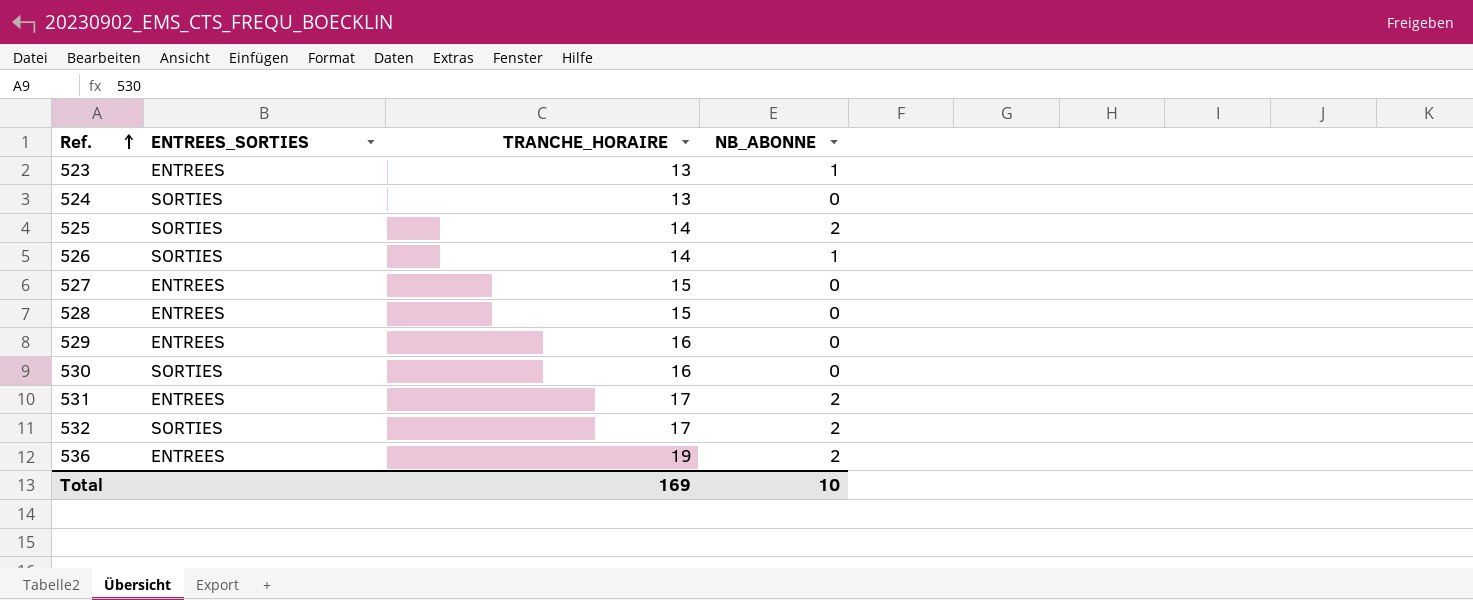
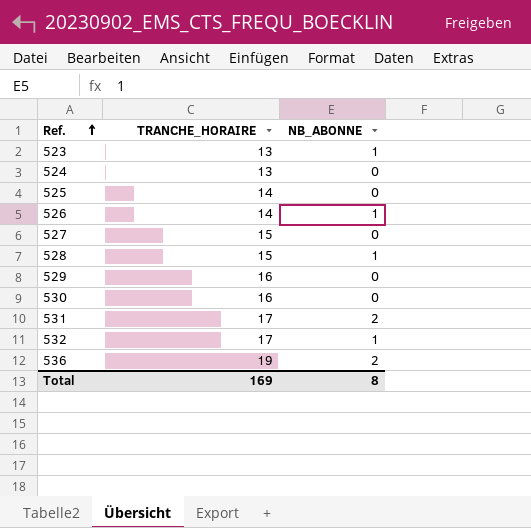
column ENTREES_SORTIES | position: 2 -> none
525 | NB_ABONNE: 2 -> 0
528 | NB_ABONNE: 0 -> 1
532 | NB_ABONNE: 2 -> 1
Total | NB_ABONNE: 10 -> 8

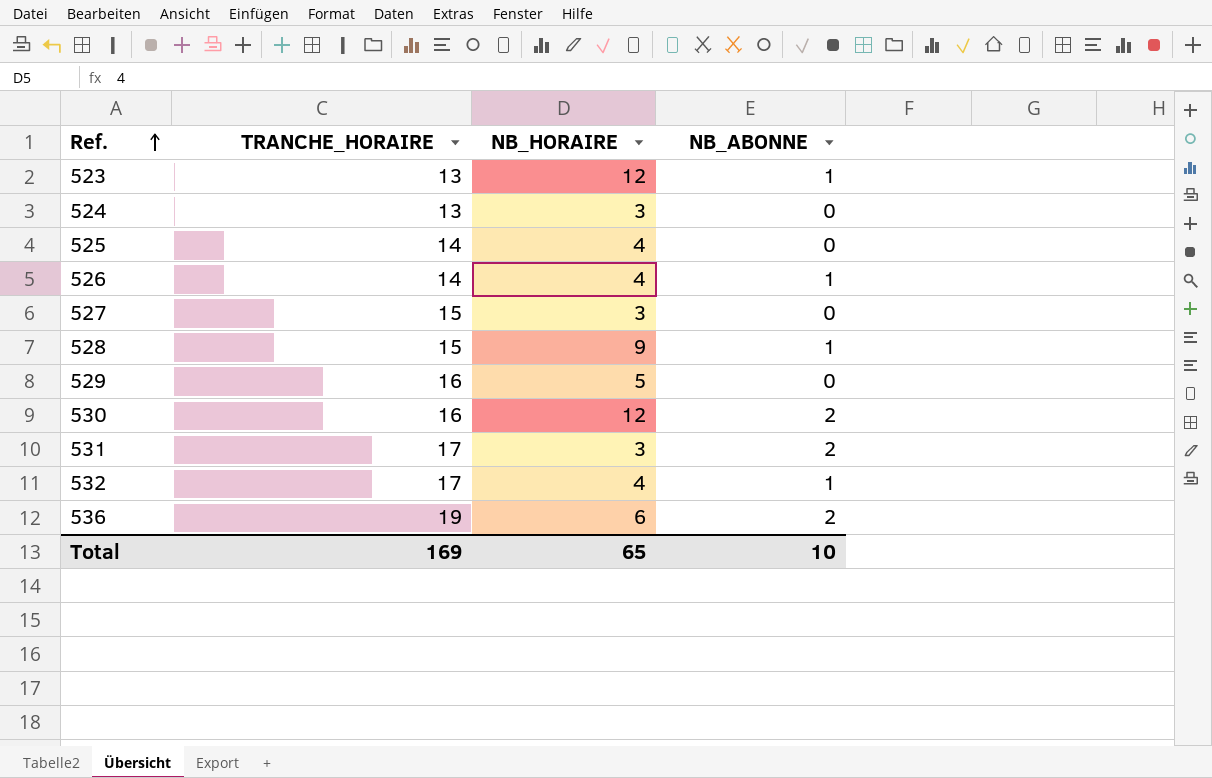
column NB_HORAIRE | position: none -> 3
530 | NB_ABONNE: 0 -> 2
Total | NB_ABONNE: 8 -> 10

